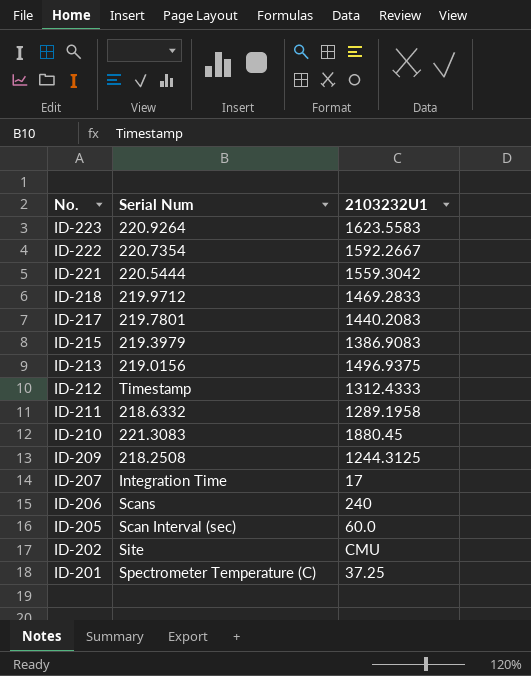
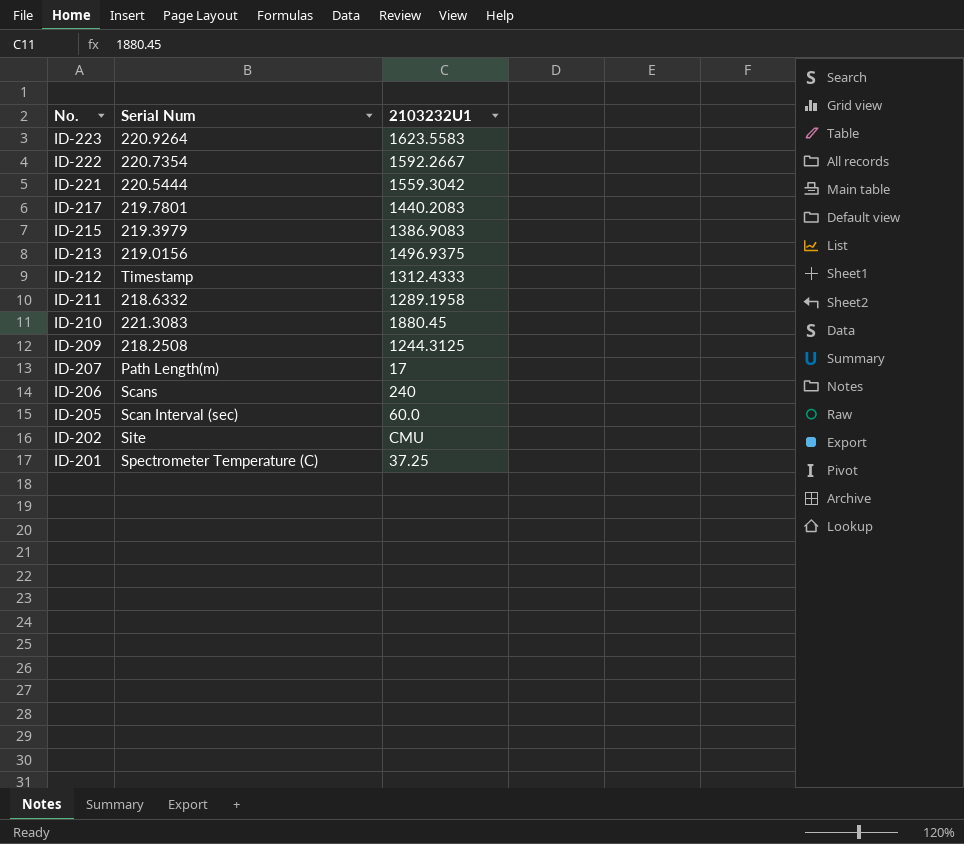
row ID-218: 219.9712 | 1469.2833 -> none
ID-207 | Serial Num: Integration Time -> Path Length(m)

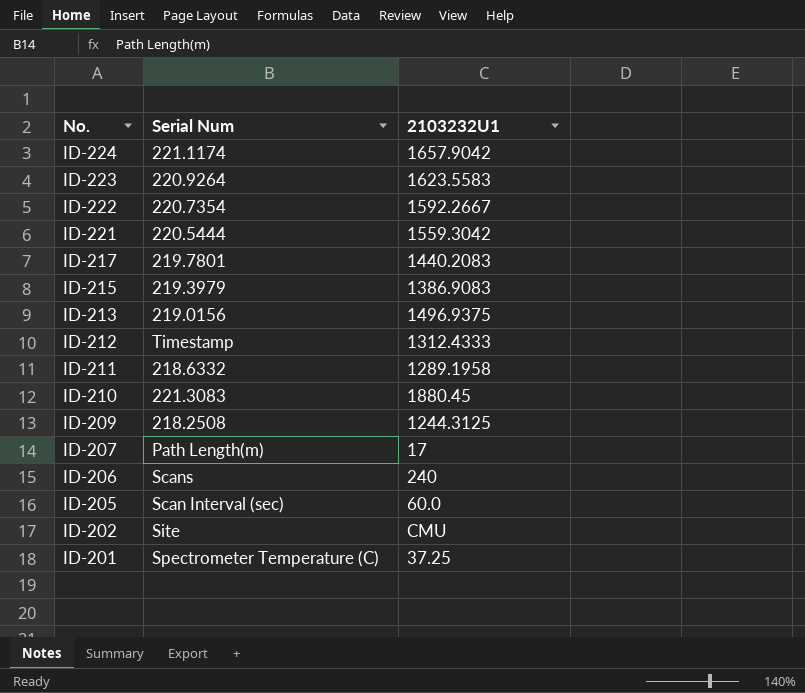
row ID-224: none -> 221.1174 | 1657.9042

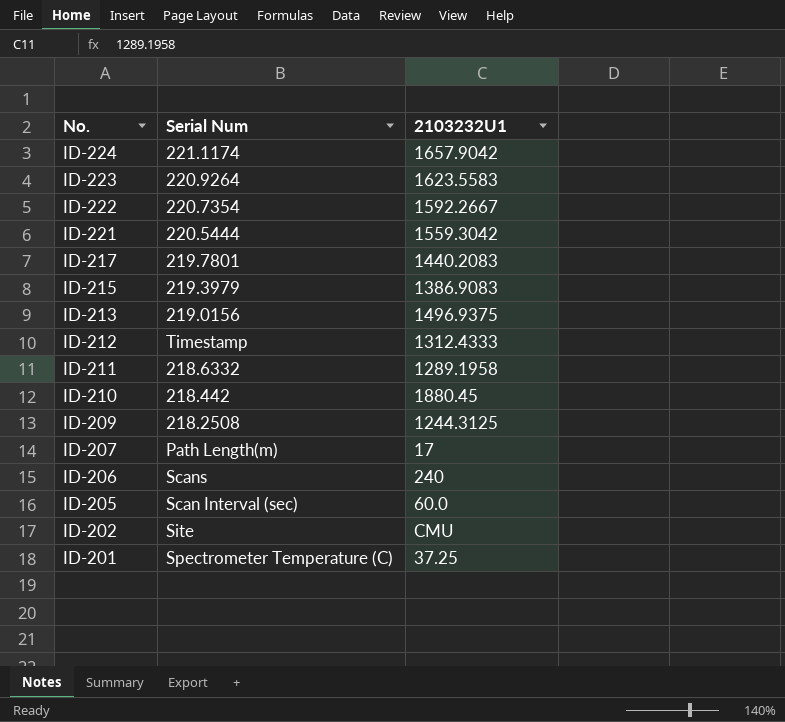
ID-210 | Serial Num: 221.3083 -> 218.442

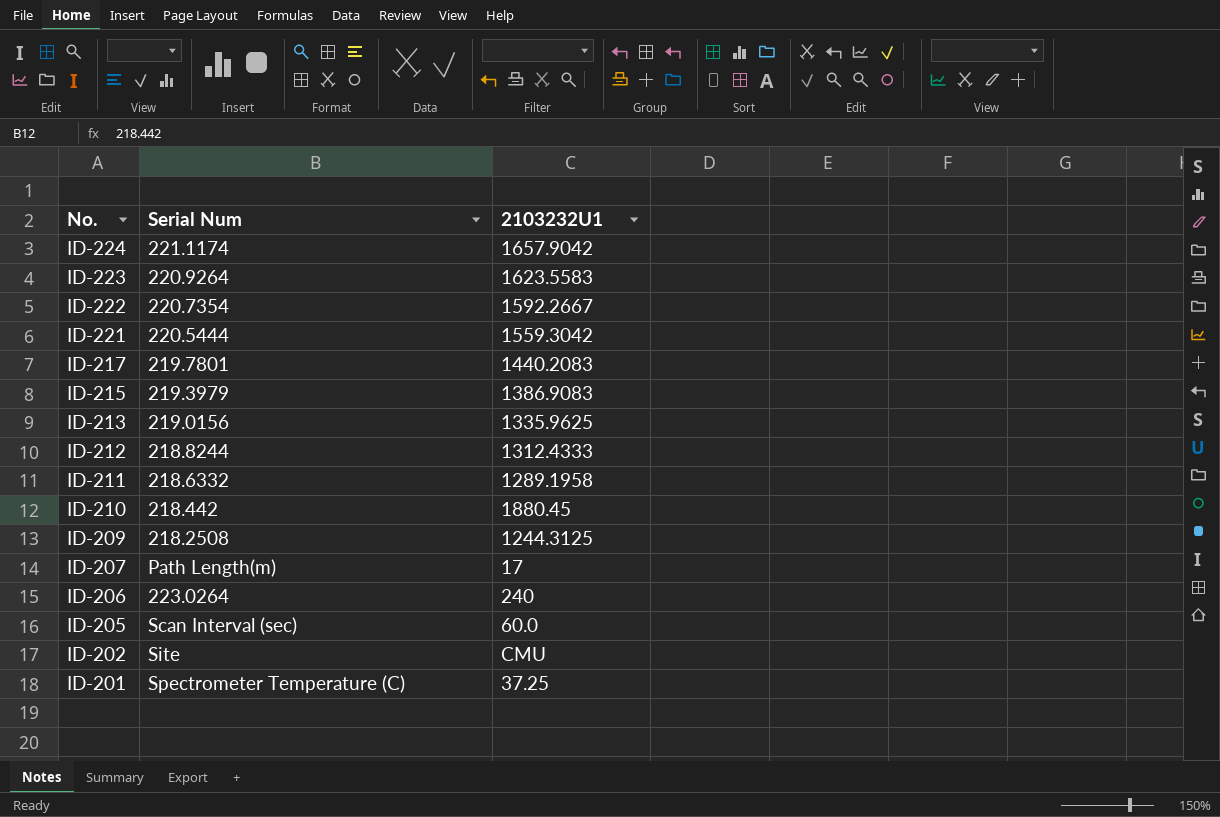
ID-213 | 2103232U1: 1496.9375 -> 1335.9625
ID-212 | Serial Num: Timestamp -> 218.8244
ID-206 | Serial Num: Scans -> 223.0264

